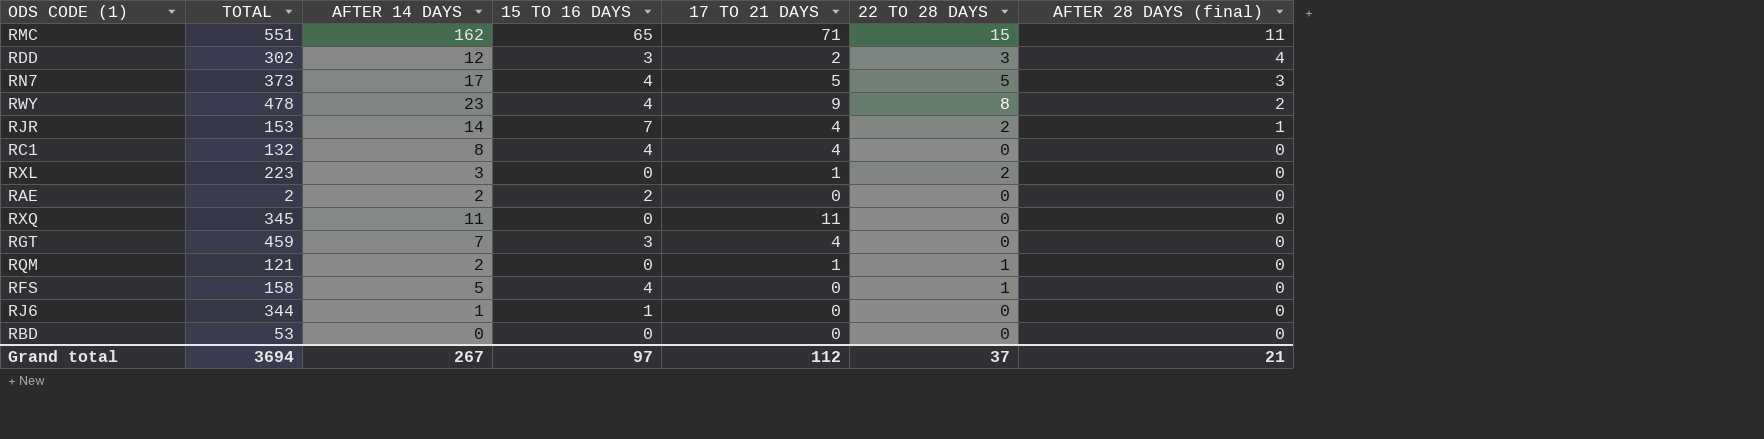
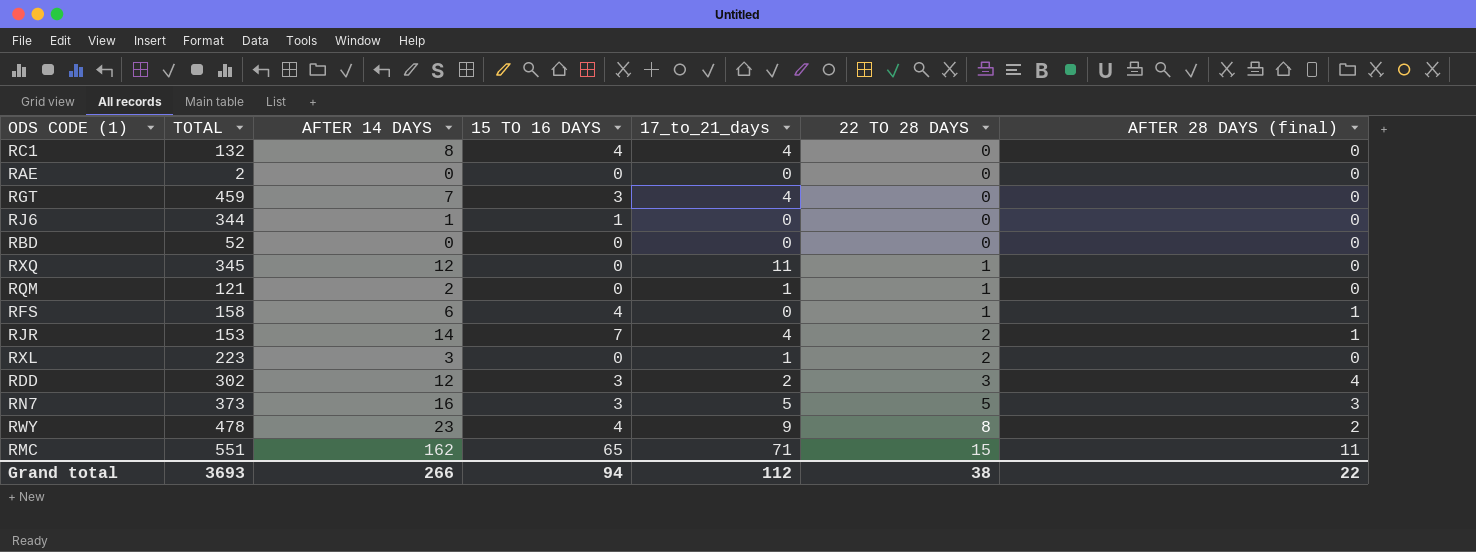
row order: AFTER 28 DAYS (final) descending -> 22 TO 28 DAYS ascending
column name: 17 TO 21 DAYS -> 17_to_21_days
RAE | AFTER 14 DAYS: 2 -> 0
RAE | 15 TO 16 DAYS: 2 -> 0
RBD | TOTAL: 53 -> 52
RXQ | AFTER 14 DAYS: 11 -> 12
RXQ | 22 TO 28 DAYS: 0 -> 1
RFS | AFTER 14 DAYS: 5 -> 6
RFS | AFTER 28 DAYS (final): 0 -> 1
RN7 | AFTER 14 DAYS: 17 -> 16
RN7 | 15 TO 16 DAYS: 4 -> 3
Grand total | TOTAL: 3694 -> 3693
Grand total | AFTER 14 DAYS: 267 -> 266
Grand total | 15 TO 16 DAYS: 97 -> 94
Grand total | 22 TO 28 DAYS: 37 -> 38
Grand total | AFTER 28 DAYS (final): 21 -> 22

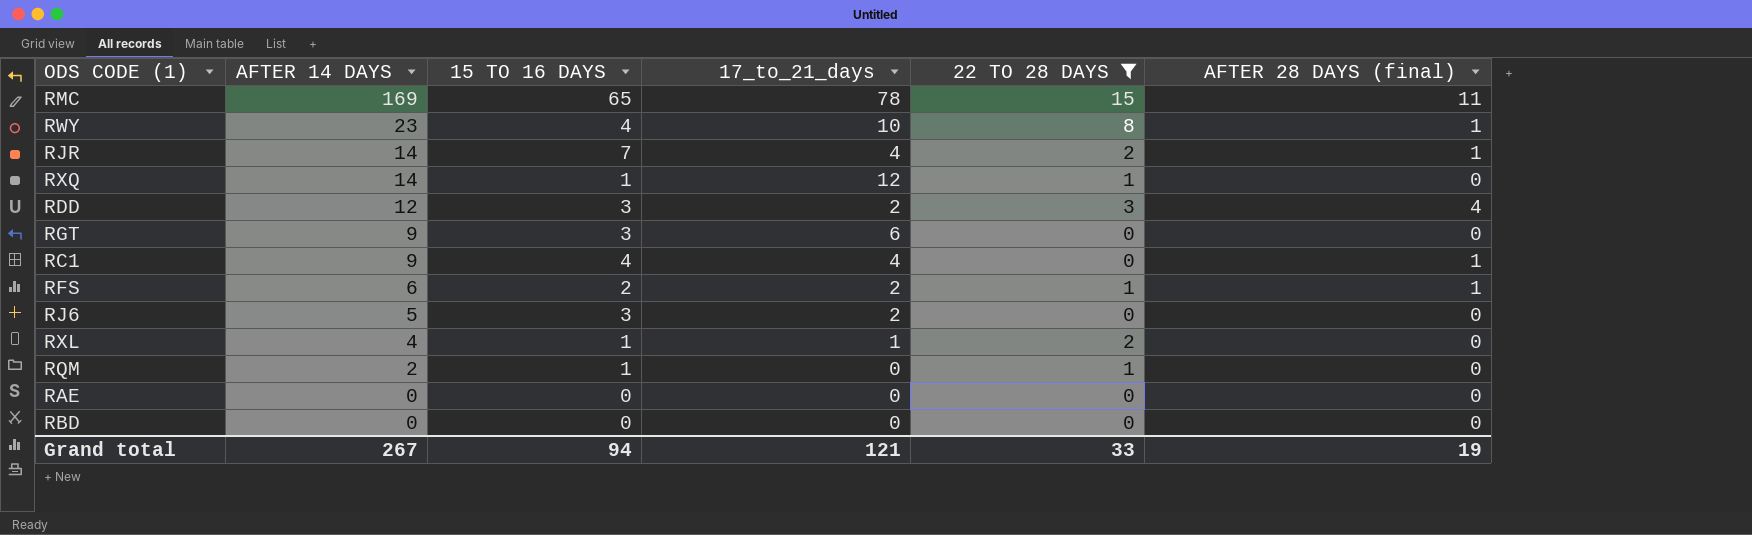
filter: none -> 22 TO 28 DAYS != 5
row order: 22 TO 28 DAYS ascending -> AFTER 14 DAYS descending
column TOTAL | position: 2 -> none
RMC | AFTER 14 DAYS: 162 -> 169
RMC | 17_to_21_days: 71 -> 78
RWY | 17_to_21_days: 9 -> 10
RWY | AFTER 28 DAYS (final): 2 -> 1
RXQ | AFTER 14 DAYS: 12 -> 14
RXQ | 15 TO 16 DAYS: 0 -> 1
RXQ | 17_to_21_days: 11 -> 12
RGT | AFTER 14 DAYS: 7 -> 9
RGT | 17_to_21_days: 4 -> 6
RC1 | AFTER 14 DAYS: 8 -> 9
RC1 | AFTER 28 DAYS (final): 0 -> 1
RFS | 15 TO 16 DAYS: 4 -> 2
RFS | 17_to_21_days: 0 -> 2
RJ6 | AFTER 14 DAYS: 1 -> 5
RJ6 | 15 TO 16 DAYS: 1 -> 3
RJ6 | 17_to_21_days: 0 -> 2
RXL | AFTER 14 DAYS: 3 -> 4
RXL | 15 TO 16 DAYS: 0 -> 1
RQM | 15 TO 16 DAYS: 0 -> 1
RQM | 17_to_21_days: 1 -> 0
Grand total | AFTER 14 DAYS: 266 -> 267
Grand total | 17_to_21_days: 112 -> 121
Grand total | 22 TO 28 DAYS: 38 -> 33
Grand total | AFTER 28 DAYS (final): 22 -> 19

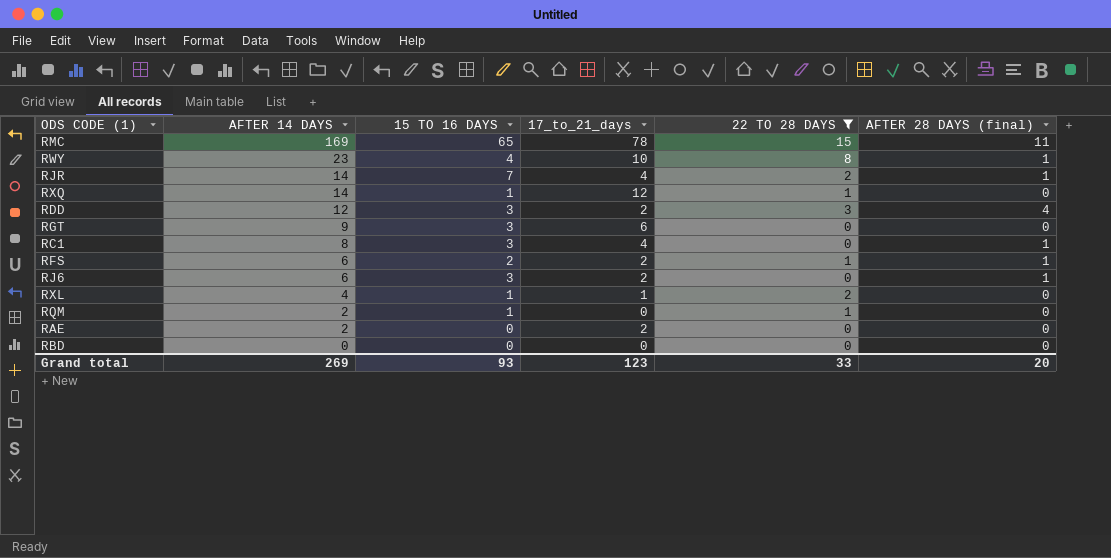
RC1 | AFTER 14 DAYS: 9 -> 8
RC1 | 15 TO 16 DAYS: 4 -> 3
RJ6 | AFTER 14 DAYS: 5 -> 6
RJ6 | AFTER 28 DAYS (final): 0 -> 1
RAE | AFTER 14 DAYS: 0 -> 2
RAE | 17_to_21_days: 0 -> 2
Grand total | AFTER 14 DAYS: 267 -> 269
Grand total | 15 TO 16 DAYS: 94 -> 93
Grand total | 17_to_21_days: 121 -> 123
Grand total | AFTER 28 DAYS (final): 19 -> 20

